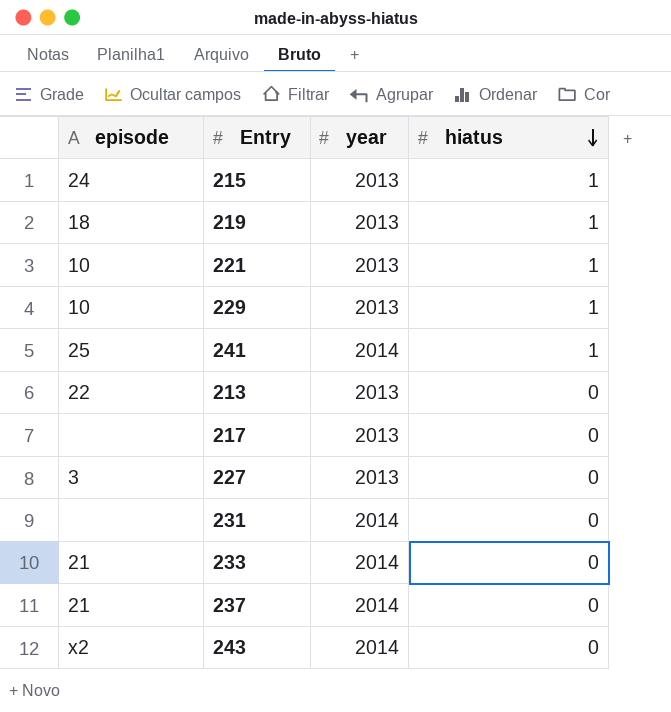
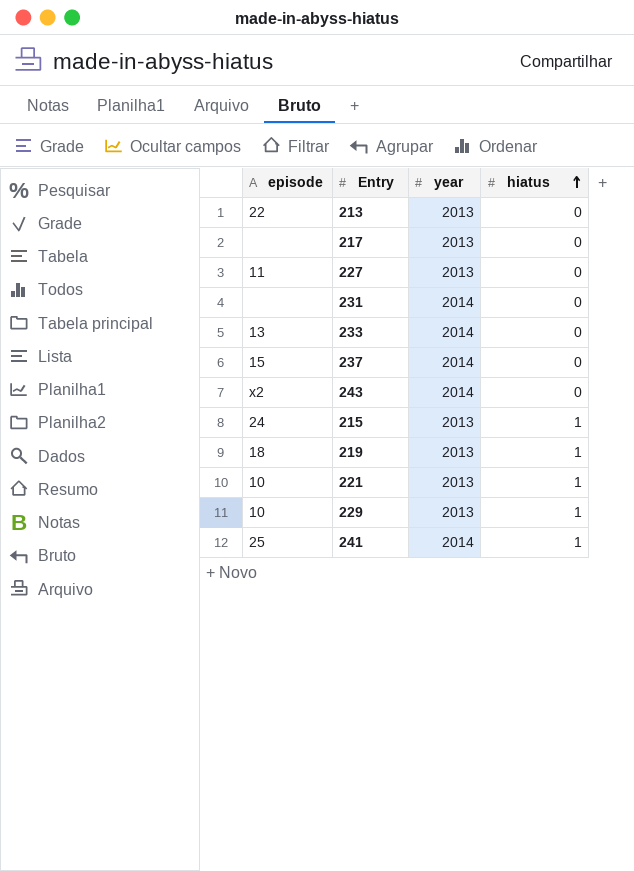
row order: hiatus descending -> hiatus ascending
227 | episode: 3 -> 11
233 | episode: 21 -> 13
237 | episode: 21 -> 15

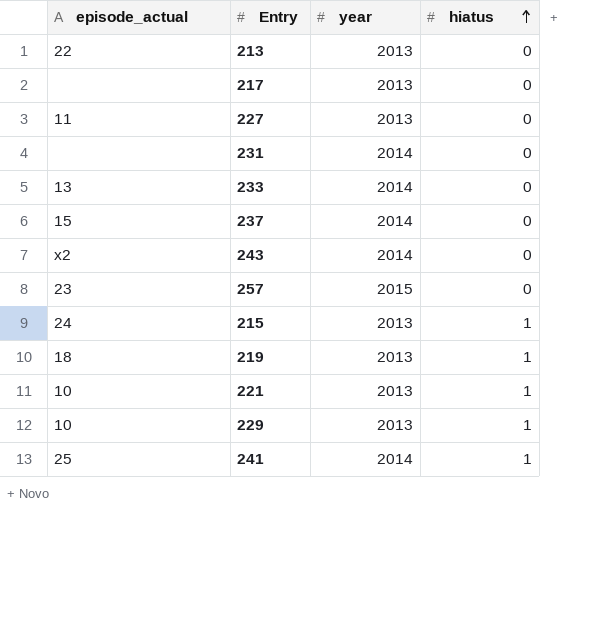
column name: episode -> episode_actual
row 257: none -> 23 | 2015 | 0

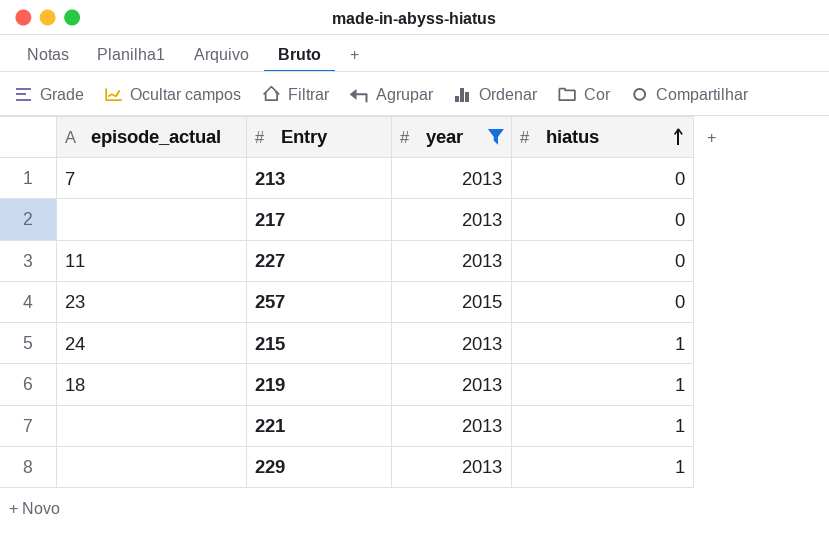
filter: none -> year != 2014
213 | episode_actual: 22 -> 7
221 | episode_actual: 10 -> none
229 | episode_actual: 10 -> none

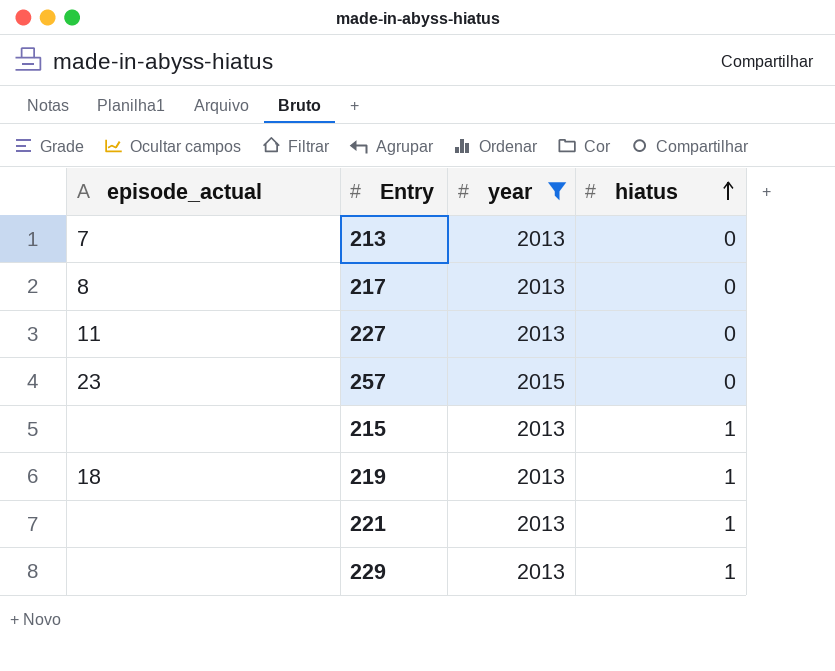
217 | episode_actual: none -> 8
215 | episode_actual: 24 -> none

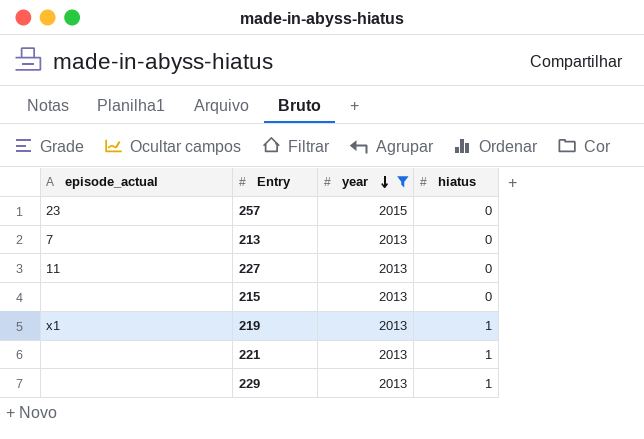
row order: hiatus ascending -> year descending
row 217: 8 | 2013 | 0 -> none
215 | hiatus: 1 -> 0
219 | episode_actual: 18 -> x1

